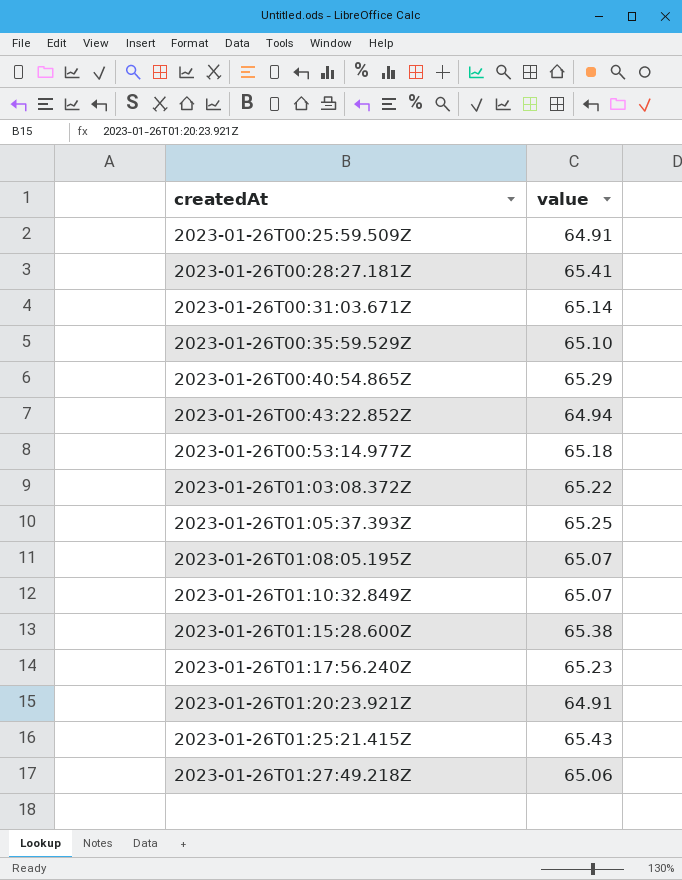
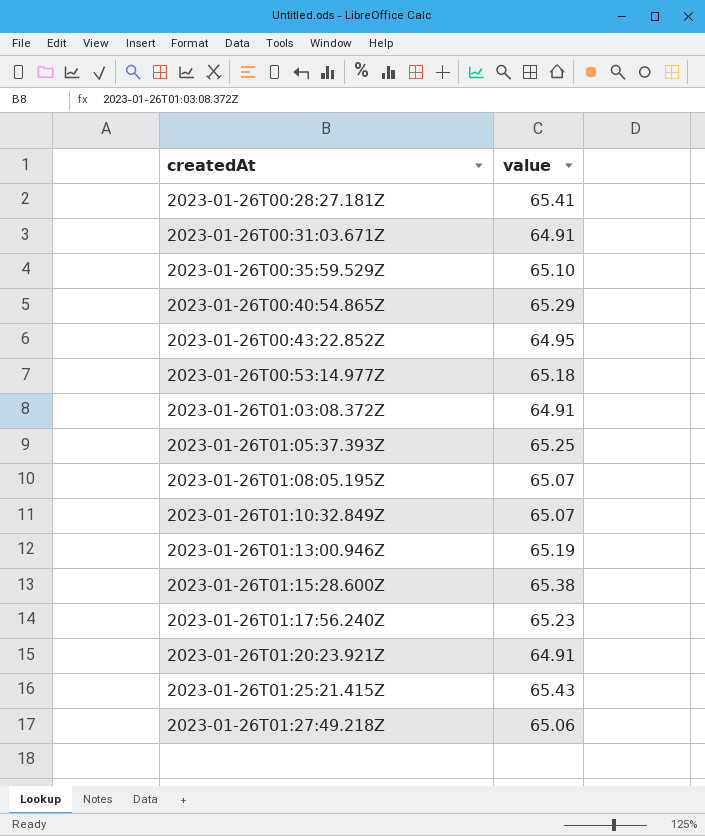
row 2023-01-26T00:25:59.509Z: 64.91 -> none
2023-01-26T00:31:03.671Z | value: 65.14 -> 64.91
2023-01-26T00:43:22.852Z | value: 64.94 -> 64.95
2023-01-26T01:03:08.372Z | value: 65.22 -> 64.91
row 2023-01-26T01:13:00.946Z: none -> 65.19

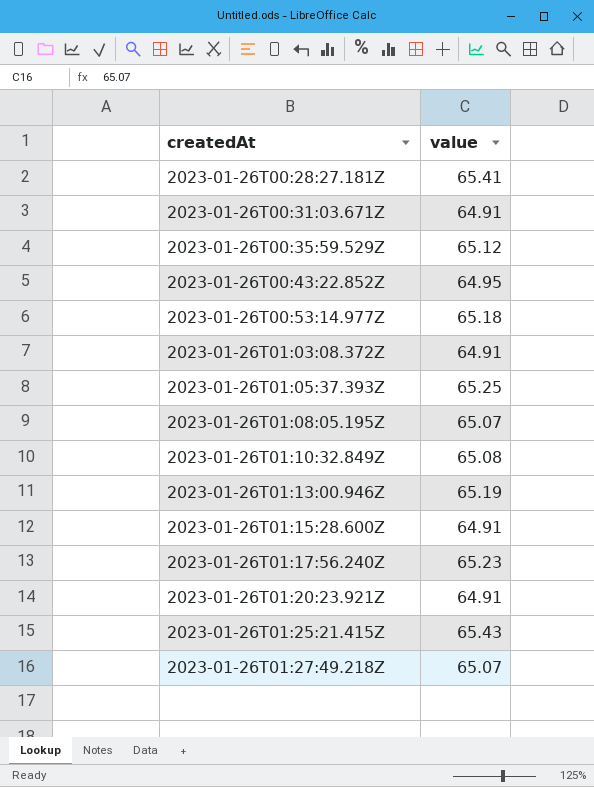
row 2023-01-26T00:40:54.865Z: 65.29 -> none
2023-01-26T00:35:59.529Z | value: 65.10 -> 65.12
2023-01-26T01:10:32.849Z | value: 65.07 -> 65.08
2023-01-26T01:15:28.600Z | value: 65.38 -> 64.91
2023-01-26T01:27:49.218Z | value: 65.06 -> 65.07

